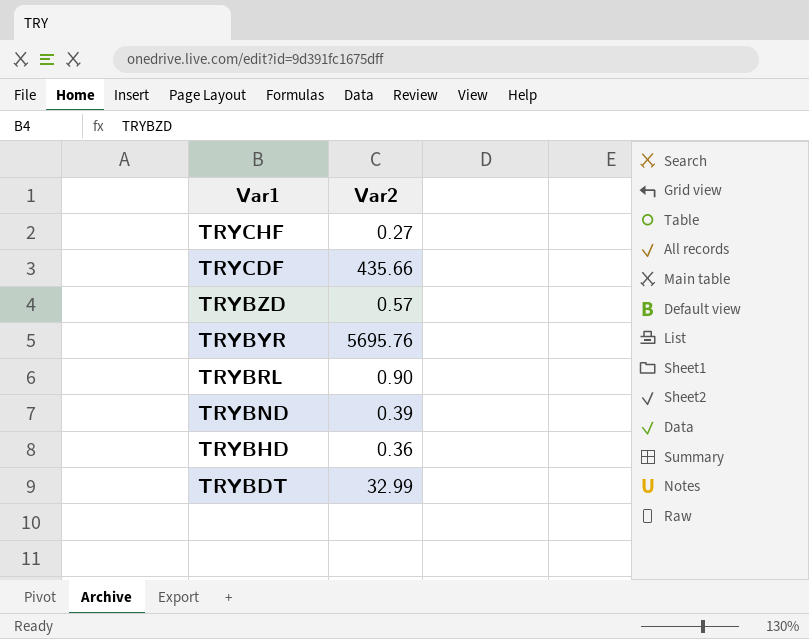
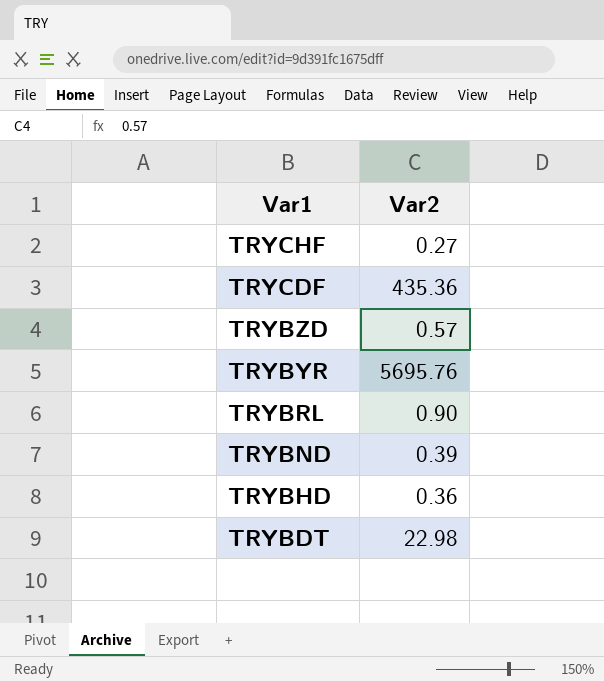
TRYCDF | Var2: 435.66 -> 435.36
TRYBDT | Var2: 32.99 -> 22.98

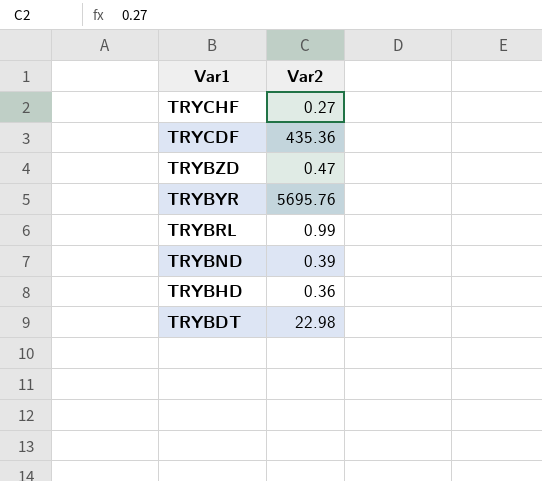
TRYBZD | Var2: 0.57 -> 0.47
TRYBRL | Var2: 0.90 -> 0.99

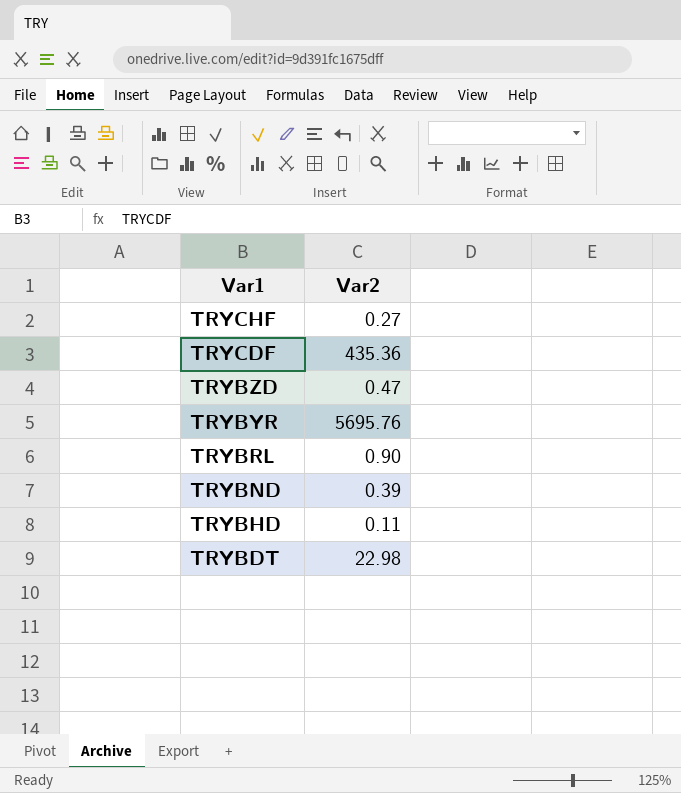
TRYBRL | Var2: 0.99 -> 0.90
TRYBHD | Var2: 0.36 -> 0.11

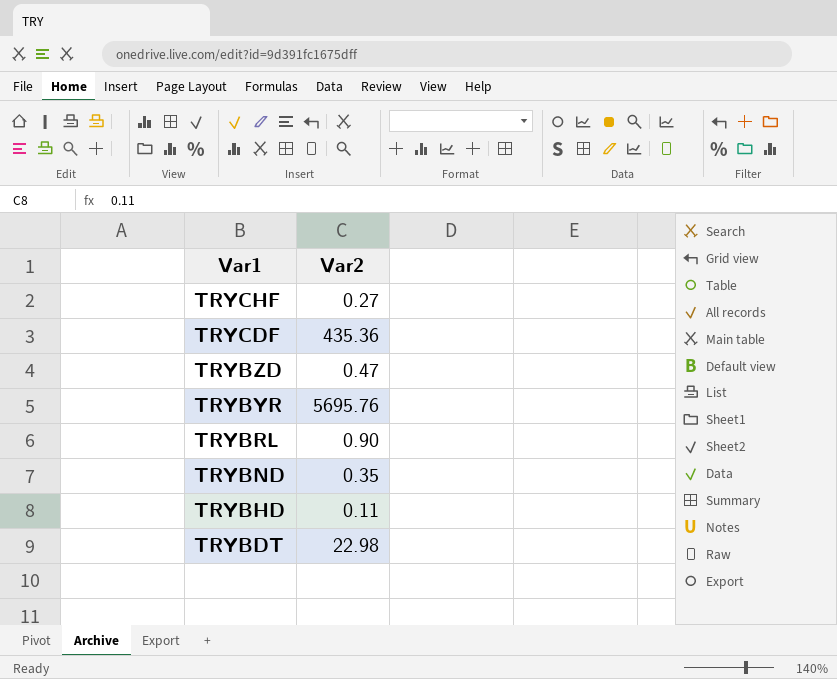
TRYBND | Var2: 0.39 -> 0.35

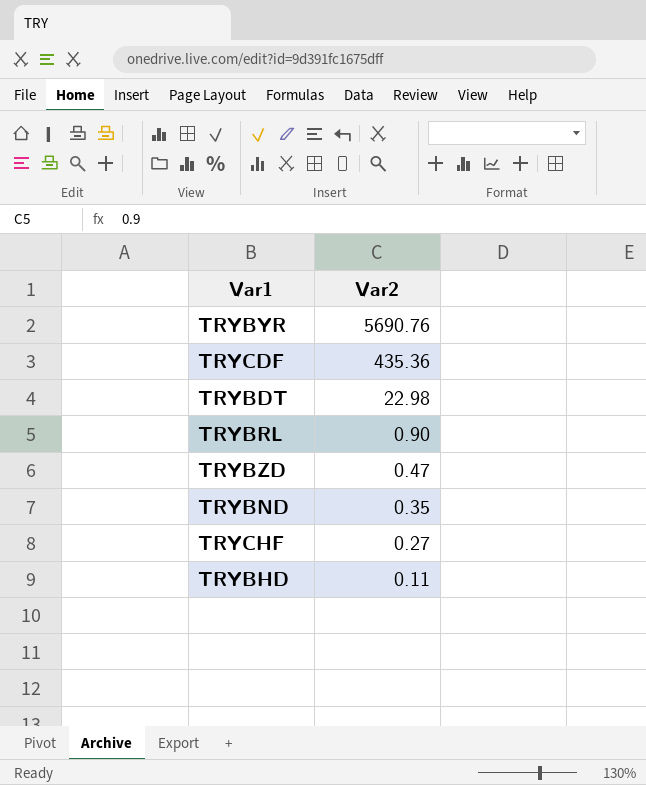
row order: Var1 descending -> Var2 descending
TRYBYR | Var2: 5695.76 -> 5690.76

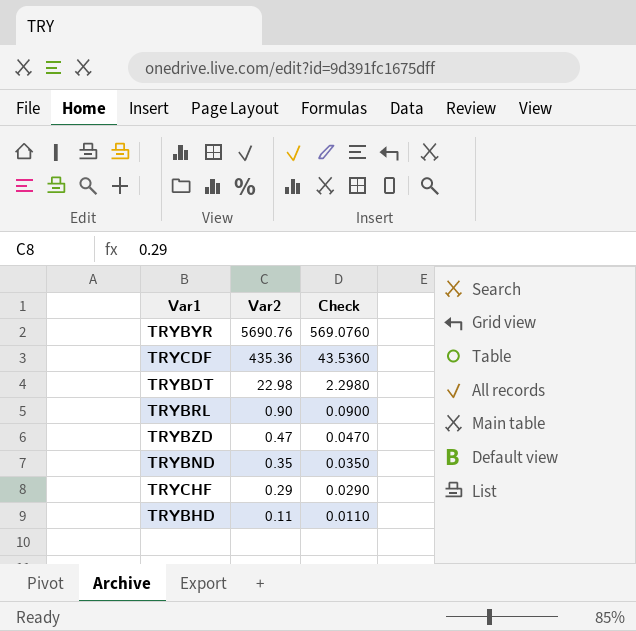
column Check | formula: none -> [Var2] * 0.1
TRYCHF | Var2: 0.27 -> 0.29

